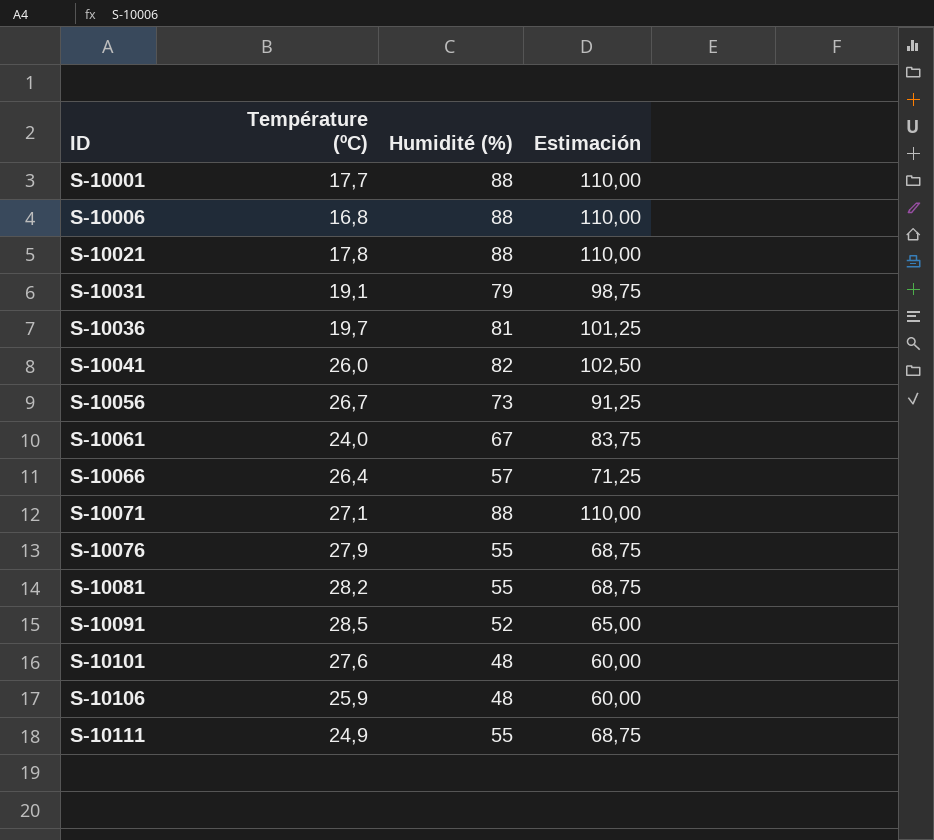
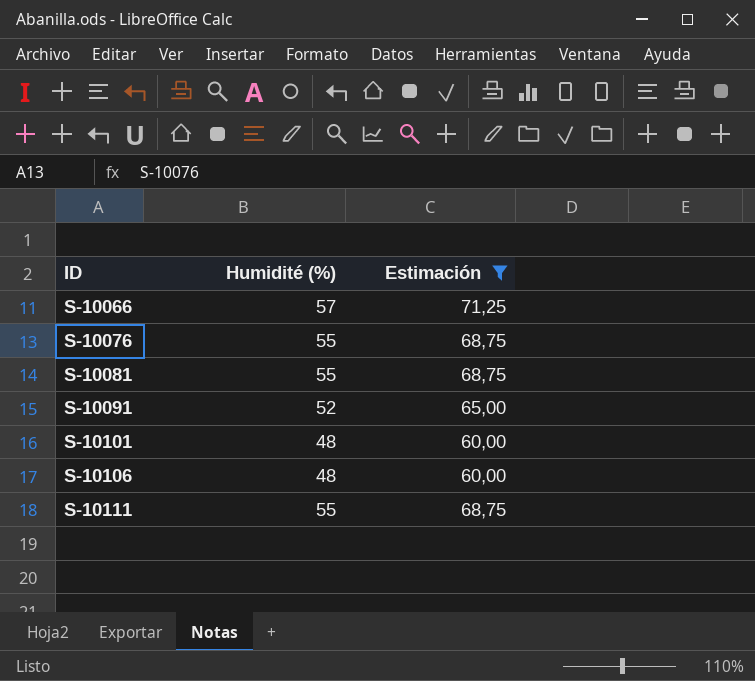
filter: none -> Estimación <= 71,25
column Température (ºC) | position: 2 -> none

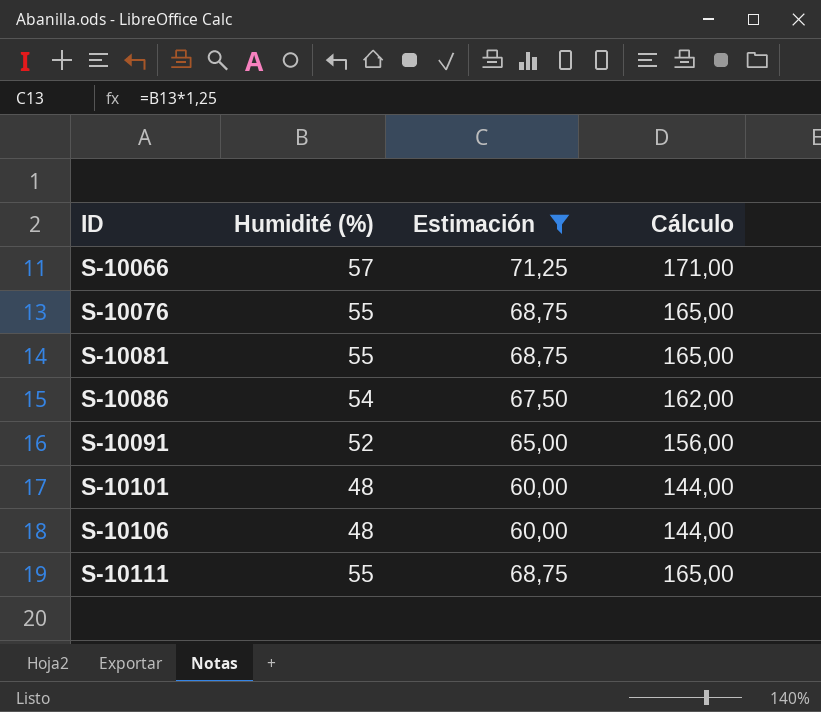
column Cálculo | formula: none -> [Humidité (%)] * 3
row S-10086: none -> 54 | 67,50 | 162,00

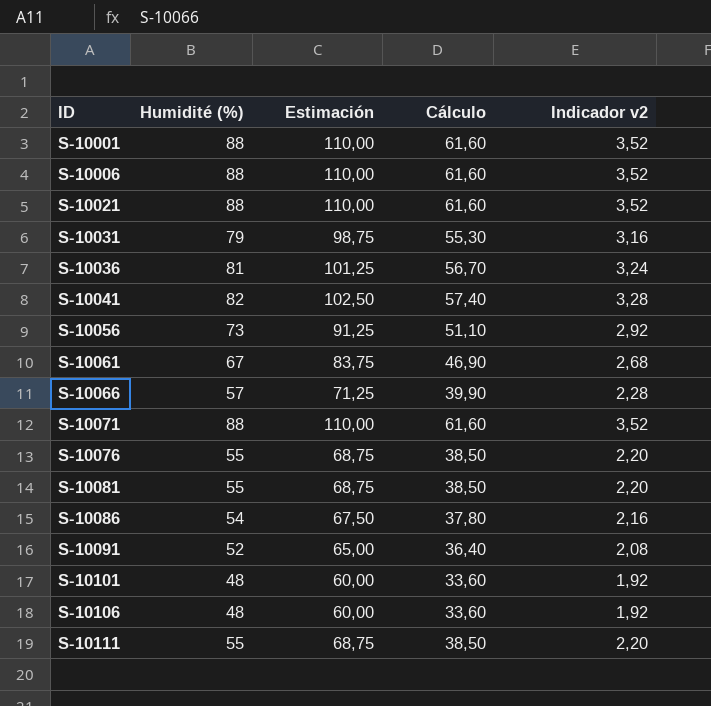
filter: Estimación <= 71,25 -> none
column Cálculo | formula: [Humidité (%)] * 3 -> [Humidité (%)] * 0,7
column Indicador v2 | formula: none -> [Humidité (%)] * 0,04

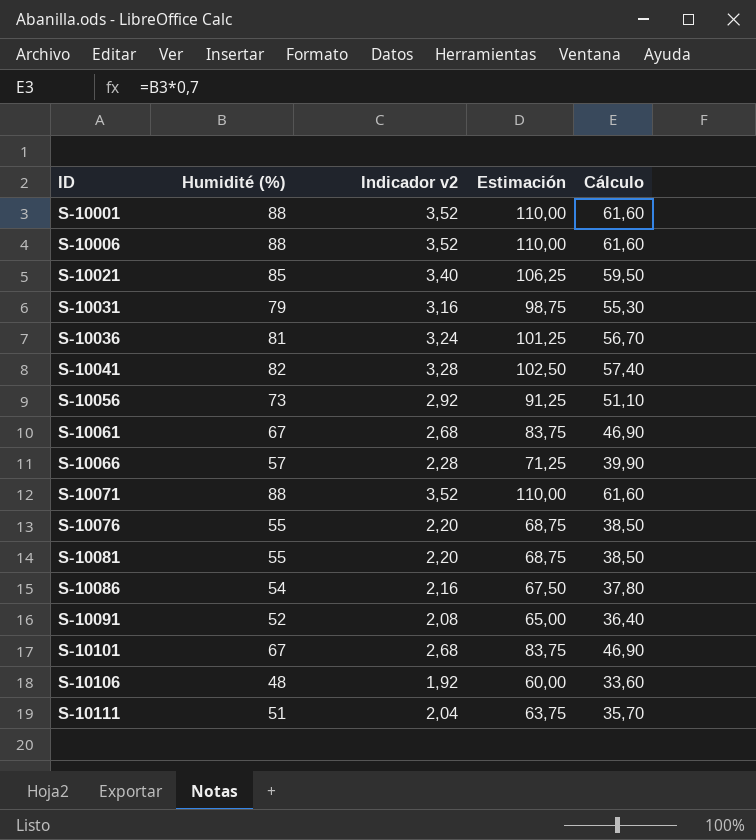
column Indicador v2 | position: 5 -> 3
S-10021 | Humidité (%): 88 -> 85
S-10021 | Indicador v2: 3,52 -> 3,40
S-10021 | Estimación: 110,00 -> 106,25
S-10021 | Cálculo: 61,60 -> 59,50
S-10101 | Humidité (%): 48 -> 67
S-10101 | Indicador v2: 1,92 -> 2,68
S-10101 | Estimación: 60,00 -> 83,75
S-10101 | Cálculo: 33,60 -> 46,90
S-10111 | Humidité (%): 55 -> 51
S-10111 | Indicador v2: 2,20 -> 2,04
S-10111 | Estimación: 68,75 -> 63,75
S-10111 | Cálculo: 38,50 -> 35,70

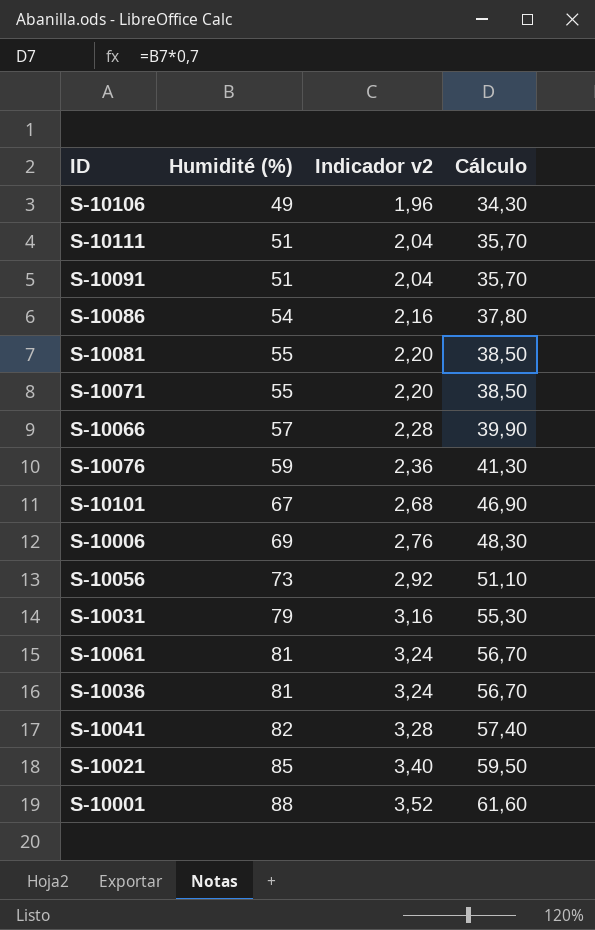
row order: ID ascending -> Humidité (%) ascending
column Estimación | formula: [Humidité (%)] * 1,25 -> none
S-10106 | Humidité (%): 48 -> 49
S-10106 | Indicador v2: 1,92 -> 1,96
S-10106 | Cálculo: 33,60 -> 34,30
S-10091 | Humidité (%): 52 -> 51
S-10091 | Indicador v2: 2,08 -> 2,04
S-10091 | Cálculo: 36,40 -> 35,70
S-10071 | Humidité (%): 88 -> 55
S-10071 | Indicador v2: 3,52 -> 2,20
S-10071 | Cálculo: 61,60 -> 38,50
S-10076 | Humidité (%): 55 -> 59
S-10076 | Indicador v2: 2,20 -> 2,36
S-10076 | Cálculo: 38,50 -> 41,30
S-10006 | Humidité (%): 88 -> 69
S-10006 | Indicador v2: 3,52 -> 2,76
S-10006 | Cálculo: 61,60 -> 48,30
S-10061 | Humidité (%): 67 -> 81
S-10061 | Indicador v2: 2,68 -> 3,24
S-10061 | Cálculo: 46,90 -> 56,70

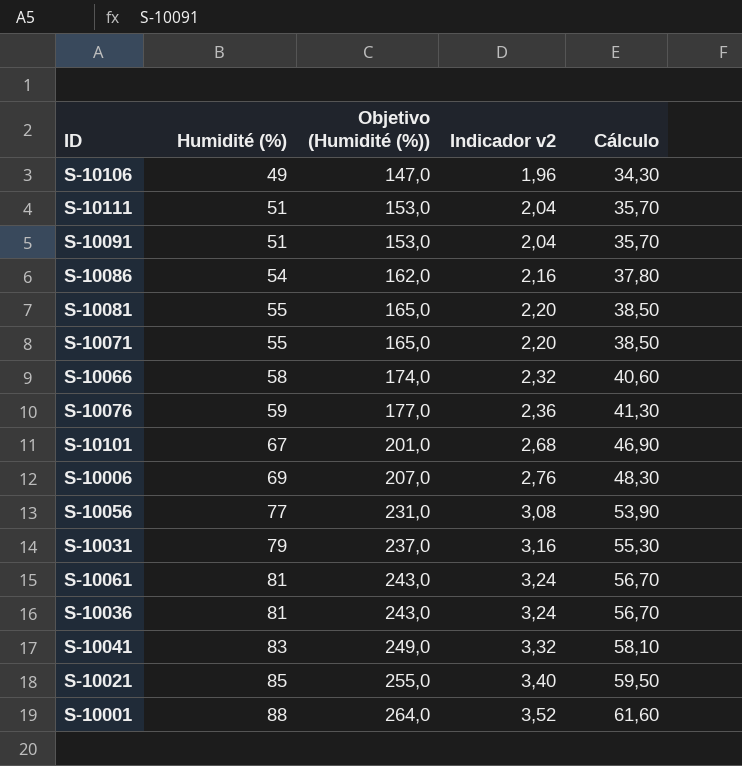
column Objetivo (Humidité (%)) | formula: none -> [Humidité (%)] * 3
S-10066 | Humidité (%): 57 -> 58
S-10066 | Indicador v2: 2,28 -> 2,32
S-10066 | Cálculo: 39,90 -> 40,60
S-10056 | Humidité (%): 73 -> 77
S-10056 | Indicador v2: 2,92 -> 3,08
S-10056 | Cálculo: 51,10 -> 53,90
S-10041 | Humidité (%): 82 -> 83
S-10041 | Indicador v2: 3,28 -> 3,32
S-10041 | Cálculo: 57,40 -> 58,10

